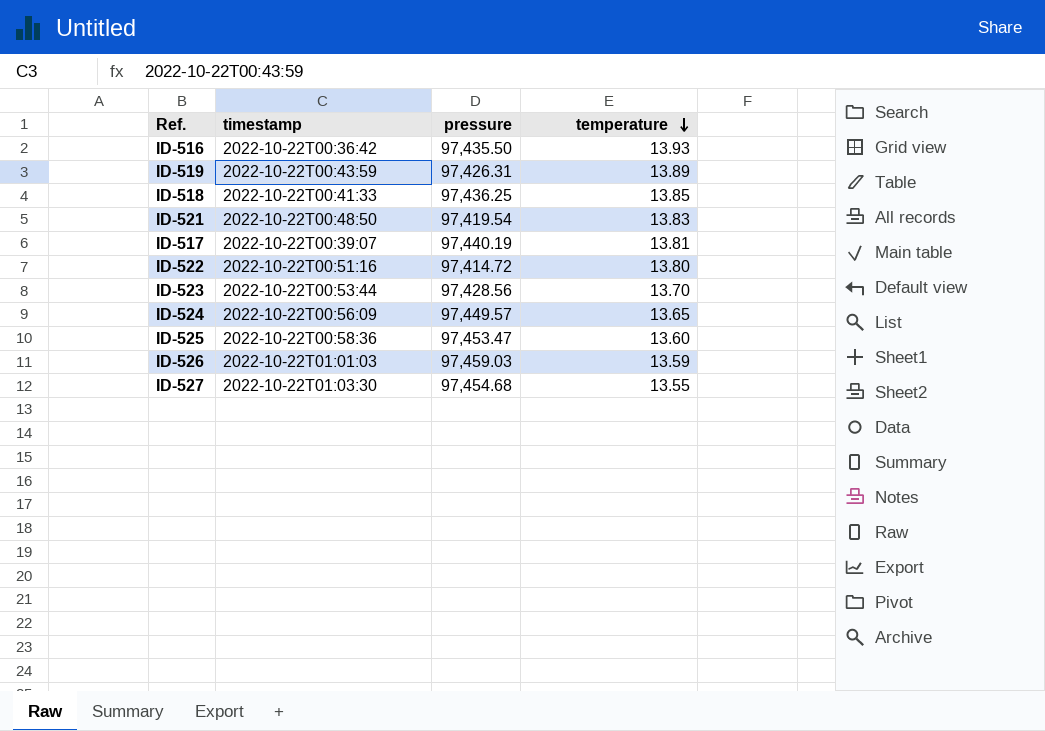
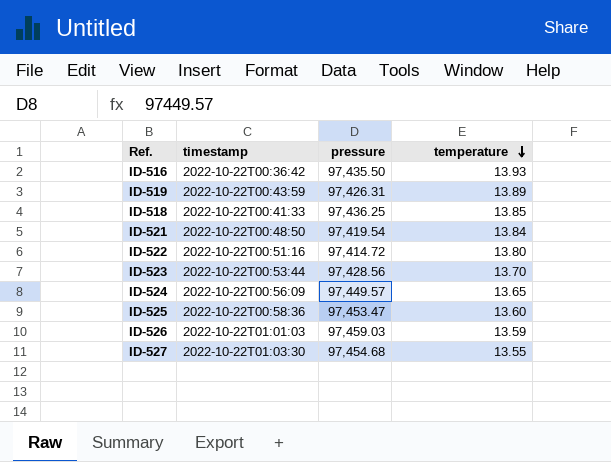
row ID-517: 2022-10-22T00:39:07 | 97,440.19 | 13.81 -> none
ID-521 | temperature: 13.83 -> 13.84

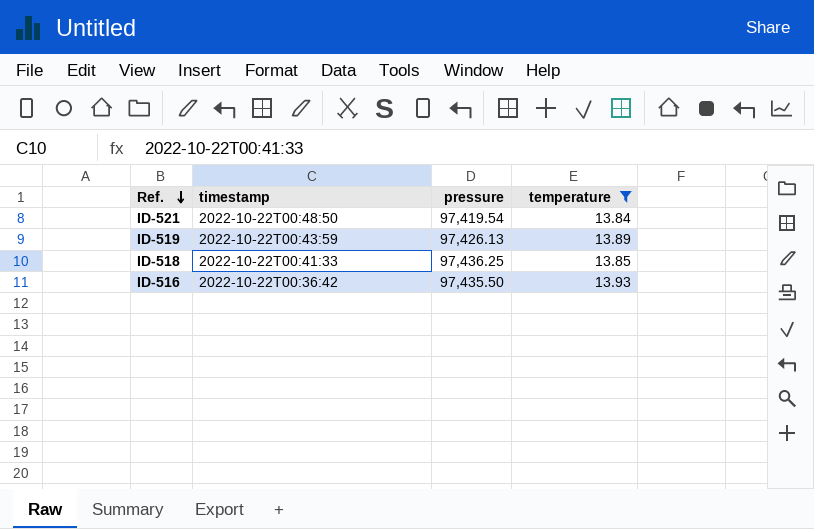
filter: none -> temperature >= 13.84
row order: temperature descending -> Ref. descending
ID-519 | pressure: 97,426.31 -> 97,426.13

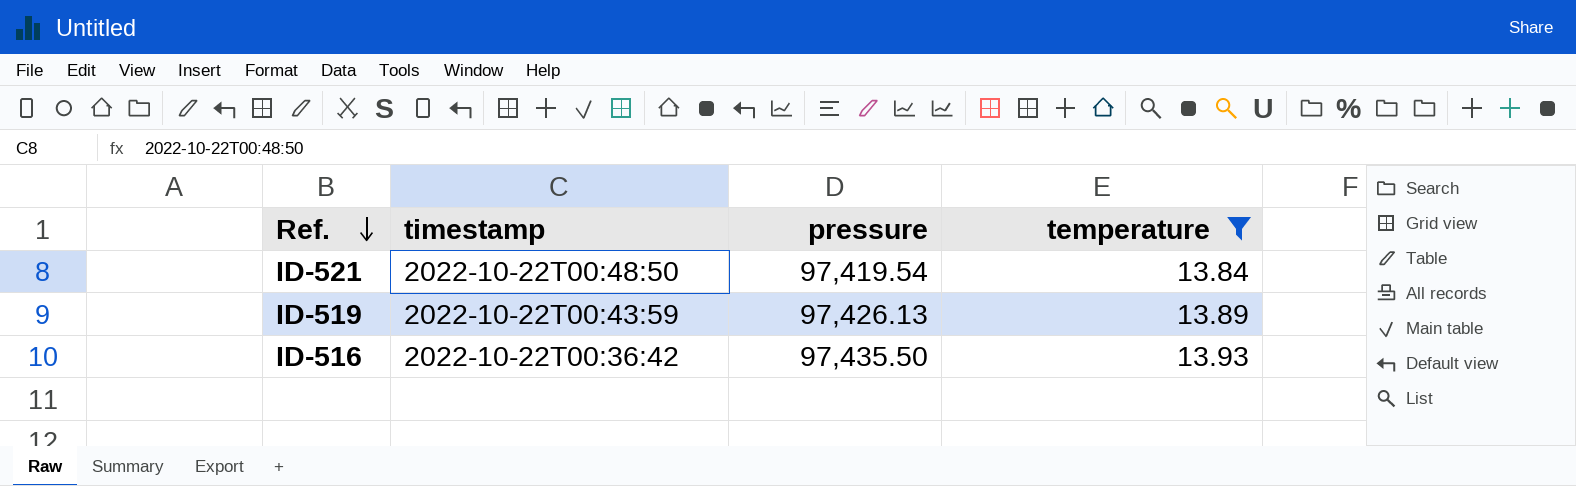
row ID-518: 2022-10-22T00:41:33 | 97,436.25 | 13.85 -> none

